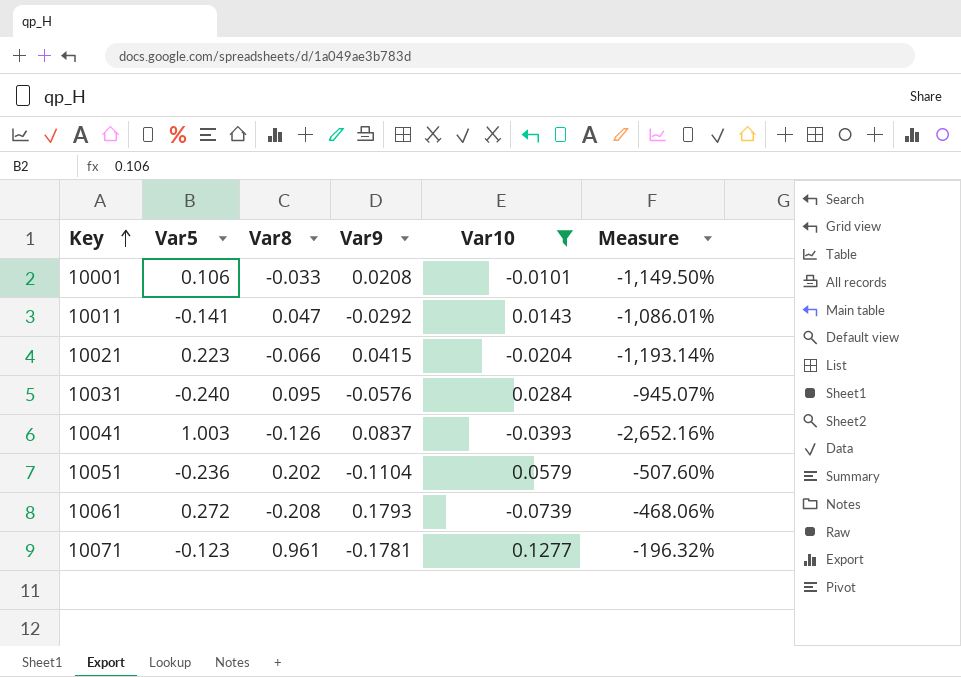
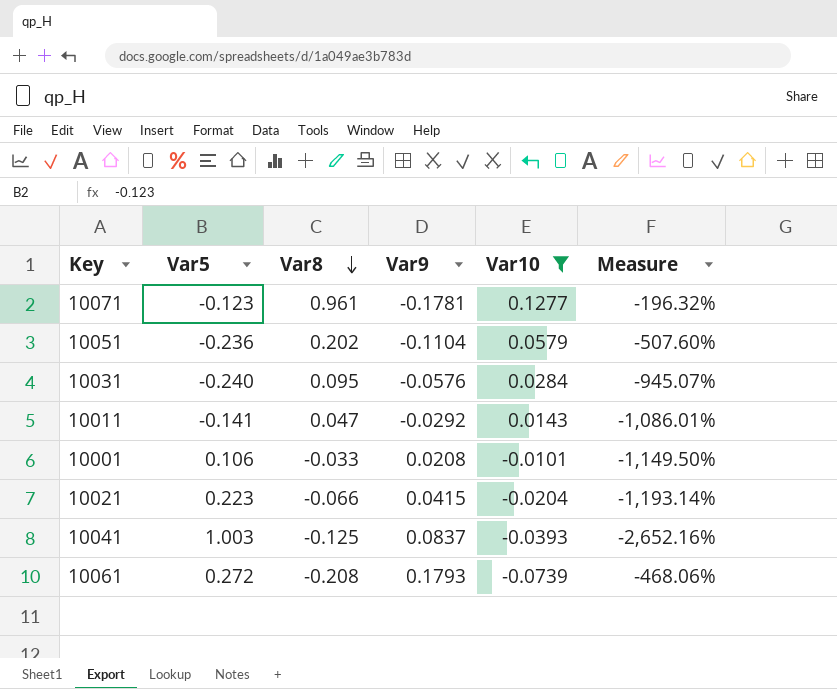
row order: Key ascending -> Var8 descending
10041 | Var8: -0.126 -> -0.125

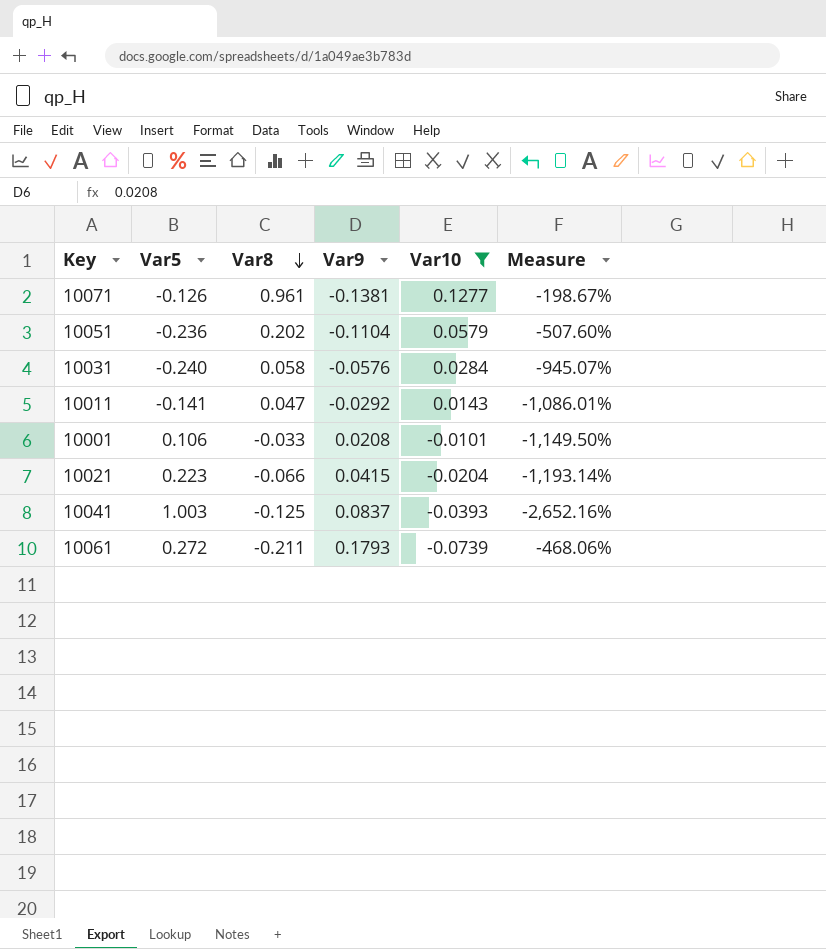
10071 | Var5: -0.123 -> -0.126
10071 | Var9: -0.1781 -> -0.1381
10071 | Measure: -196.32% -> -198.67%
10031 | Var8: 0.095 -> 0.058
10061 | Var8: -0.208 -> -0.211

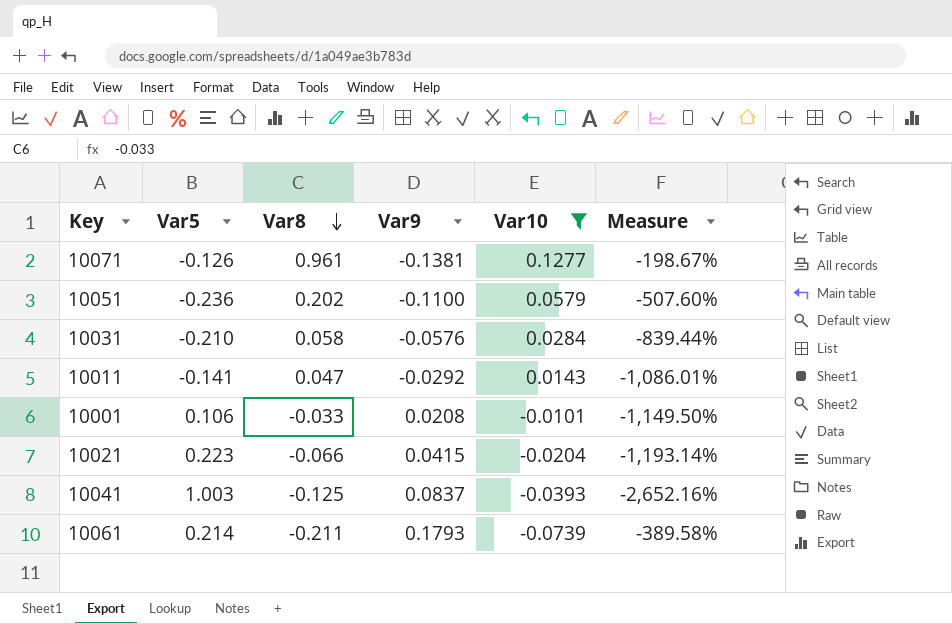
10051 | Var9: -0.1104 -> -0.1100
10031 | Var5: -0.240 -> -0.210
10031 | Measure: -945.07% -> -839.44%
10061 | Var5: 0.272 -> 0.214
10061 | Measure: -468.06% -> -389.58%

